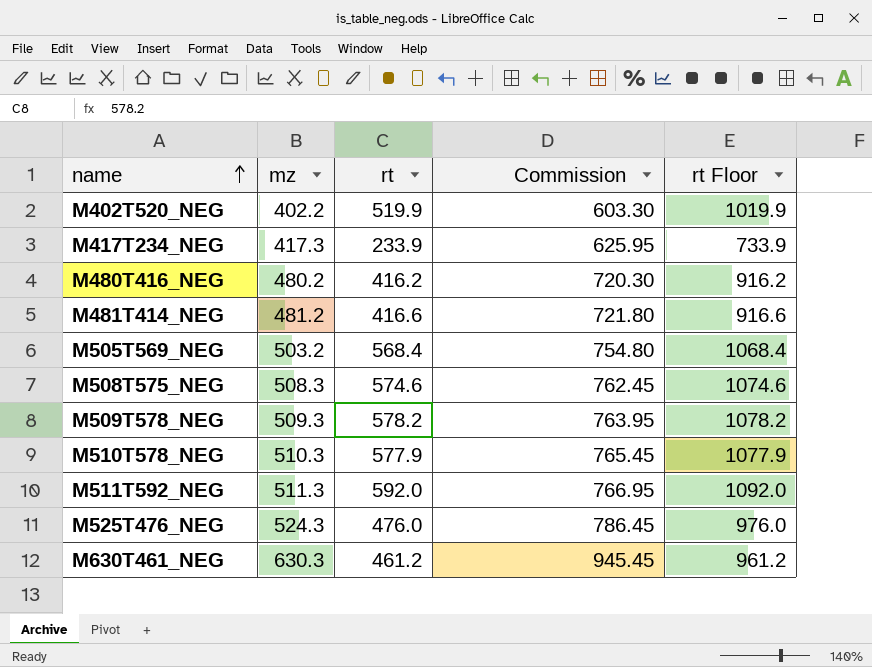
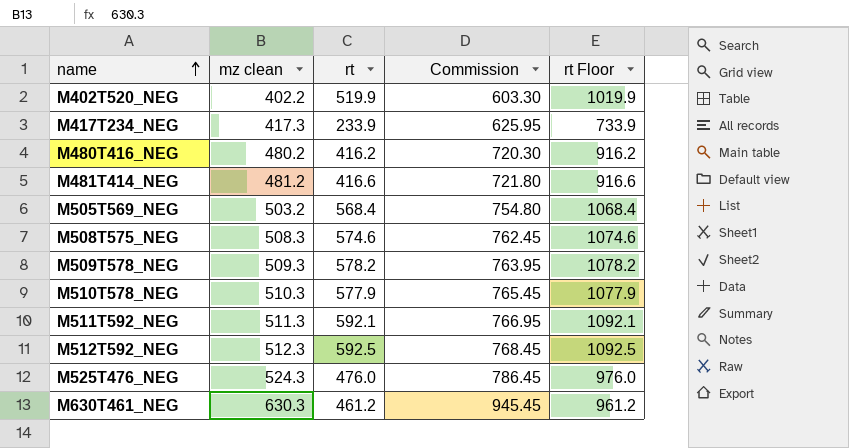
column name: mz -> mz clean
M511T592_NEG | rt: 592.0 -> 592.1
M511T592_NEG | rt Floor: 1092.0 -> 1092.1
row M512T592_NEG: none -> 512.3 | 592.5 | 768.45 | 1092.5

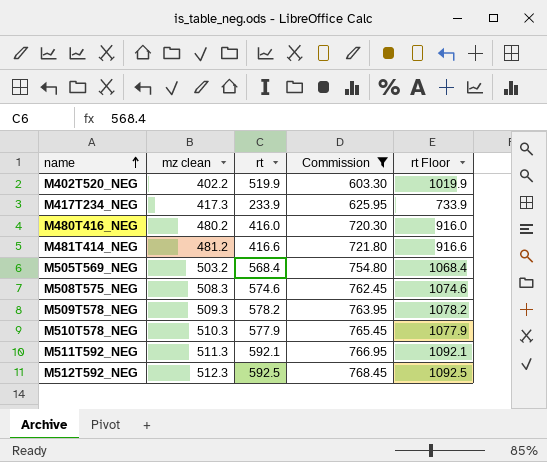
filter: none -> Commission <= 768.45
M480T416_NEG | rt: 416.2 -> 416.0
M480T416_NEG | rt Floor: 916.2 -> 916.0

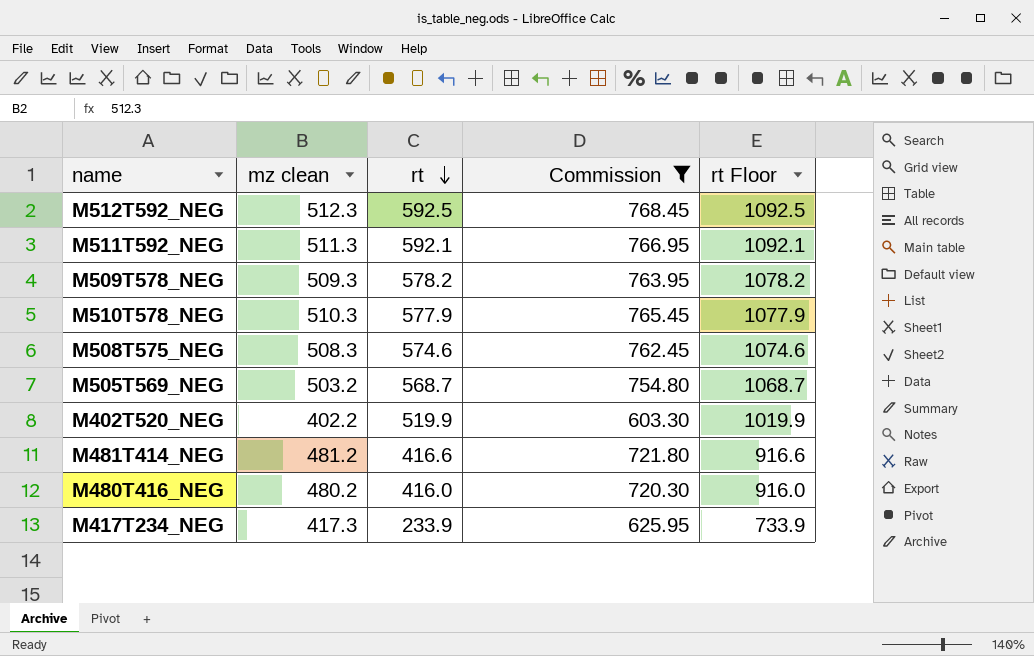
row order: name ascending -> rt descending
M505T569_NEG | rt: 568.4 -> 568.7
M505T569_NEG | rt Floor: 1068.4 -> 1068.7

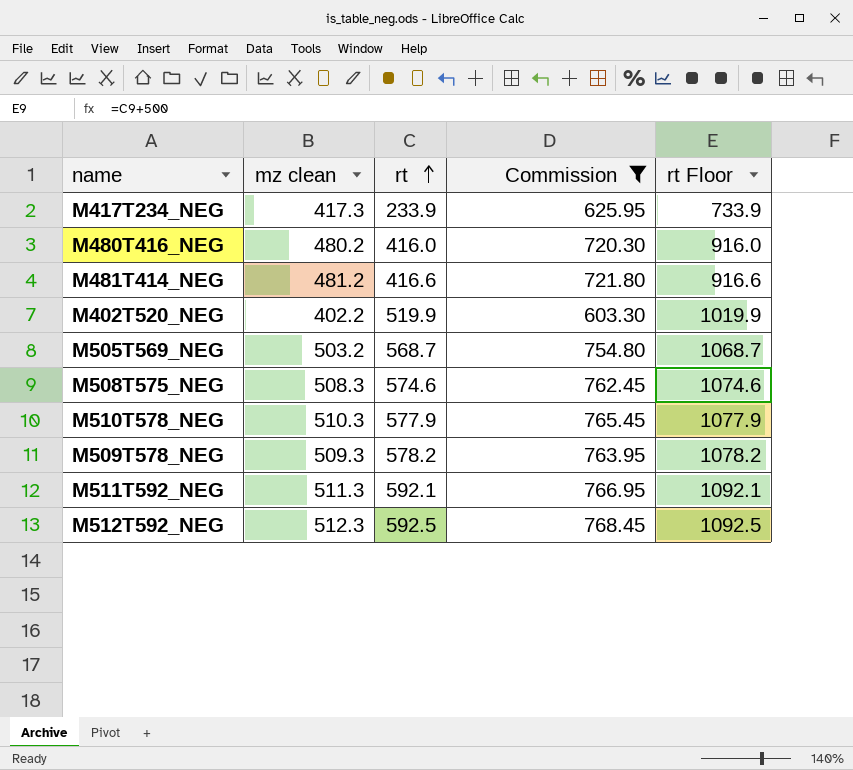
row order: rt descending -> rt ascending

